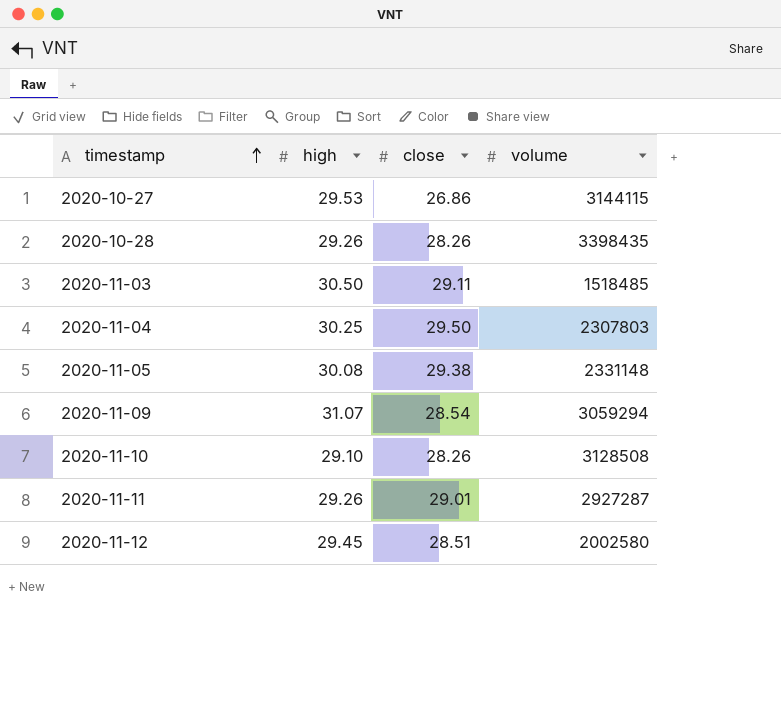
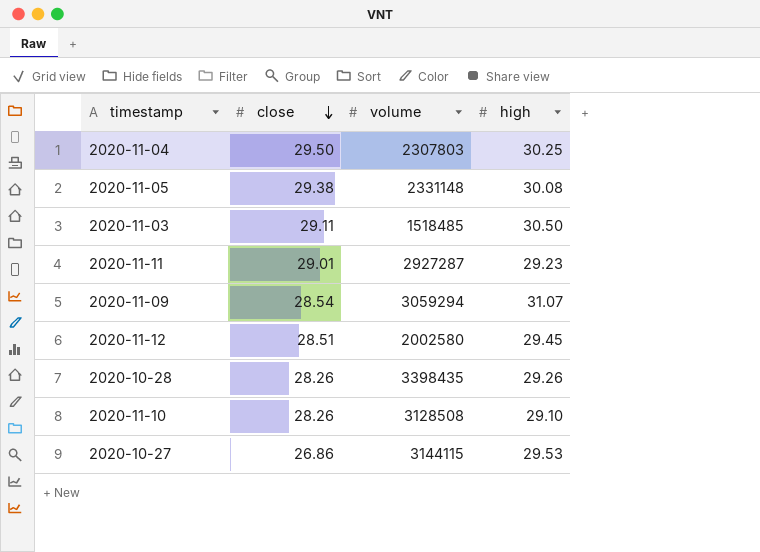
row order: timestamp ascending -> close descending
column high | position: 2 -> 4
2020-11-11 | high: 29.26 -> 29.23

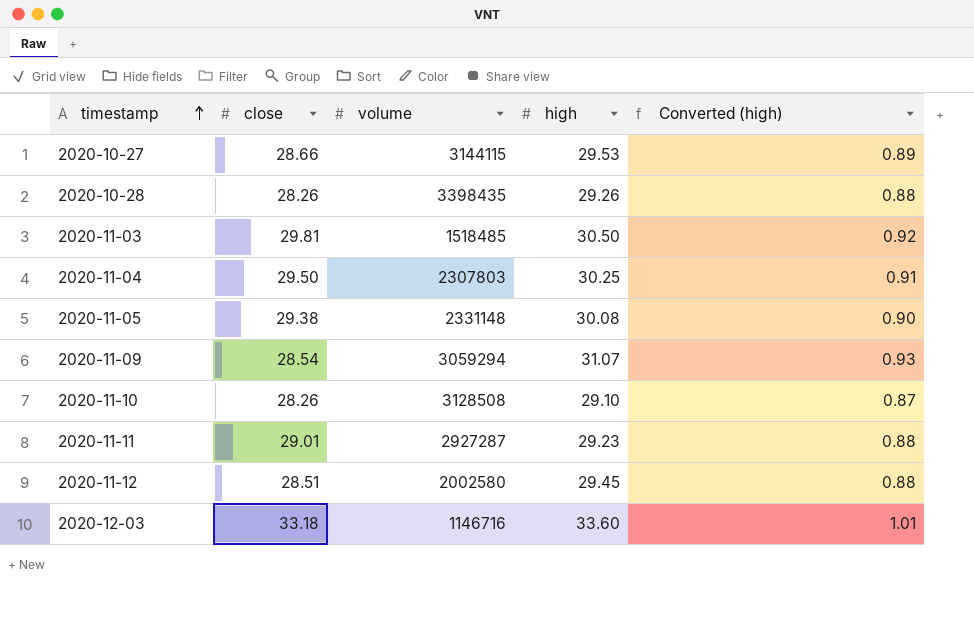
row order: close descending -> timestamp ascending
column Converted (high) | formula: none -> [high] * 0.03
2020-10-27 | close: 26.86 -> 28.66
2020-11-03 | close: 29.11 -> 29.81
row 2020-12-03: none -> 33.18 | 1146716 | 33.60 | 1.01

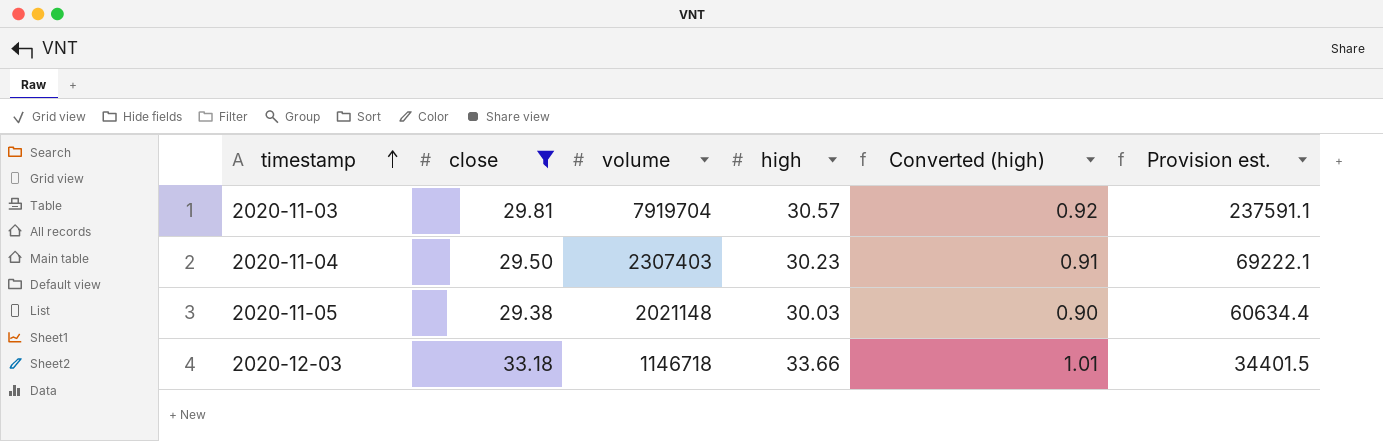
filter: none -> close >= 29.38
column Provision est. | formula: none -> [volume] * 0.03
2020-11-03 | volume: 1518485 -> 7919704
2020-11-03 | high: 30.50 -> 30.57
2020-11-04 | volume: 2307803 -> 2307403
2020-11-04 | high: 30.25 -> 30.23
2020-11-05 | volume: 2331148 -> 2021148
2020-11-05 | high: 30.08 -> 30.03
2020-12-03 | volume: 1146716 -> 1146718
2020-12-03 | high: 33.60 -> 33.66

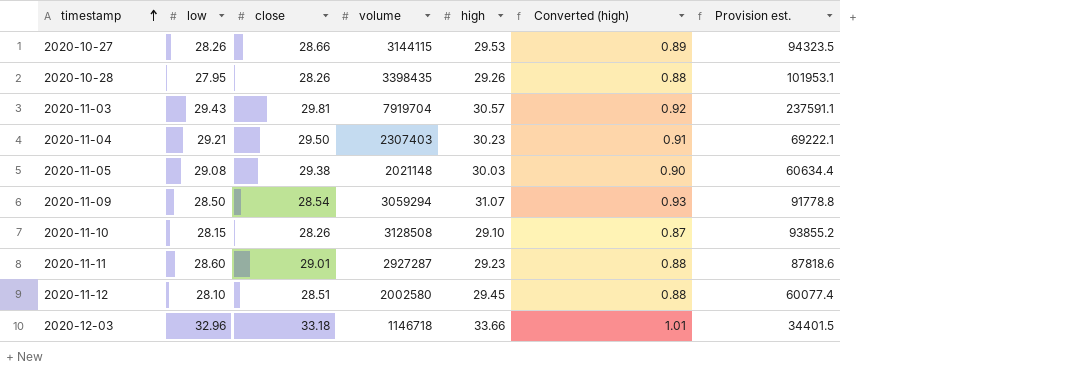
filter: close >= 29.38 -> none
column low | position: none -> 2

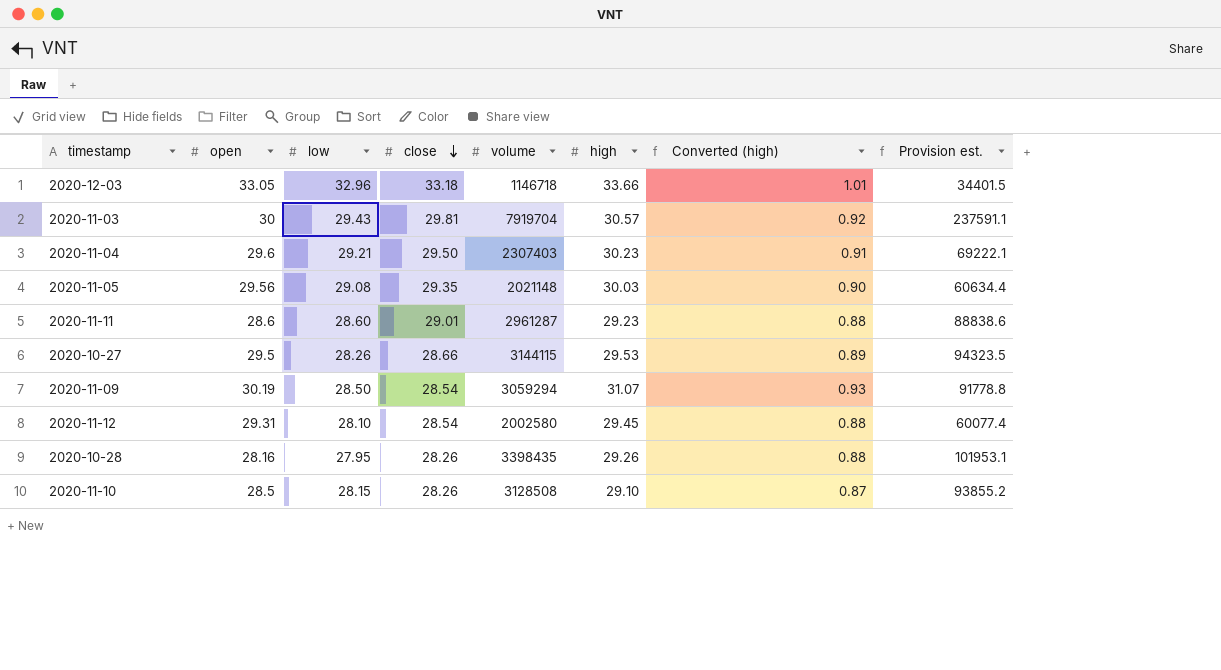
row order: timestamp ascending -> close descending
column open | position: none -> 2
2020-11-05 | close: 29.38 -> 29.35
2020-11-11 | volume: 2927287 -> 2961287
2020-11-11 | Provision est.: 87818.6 -> 88838.6
2020-11-12 | close: 28.51 -> 28.54

